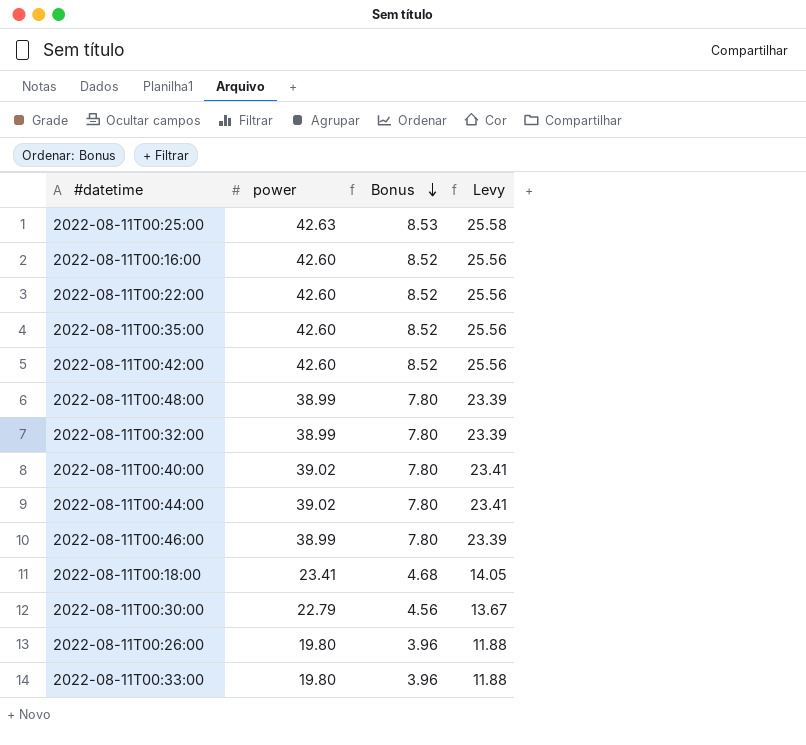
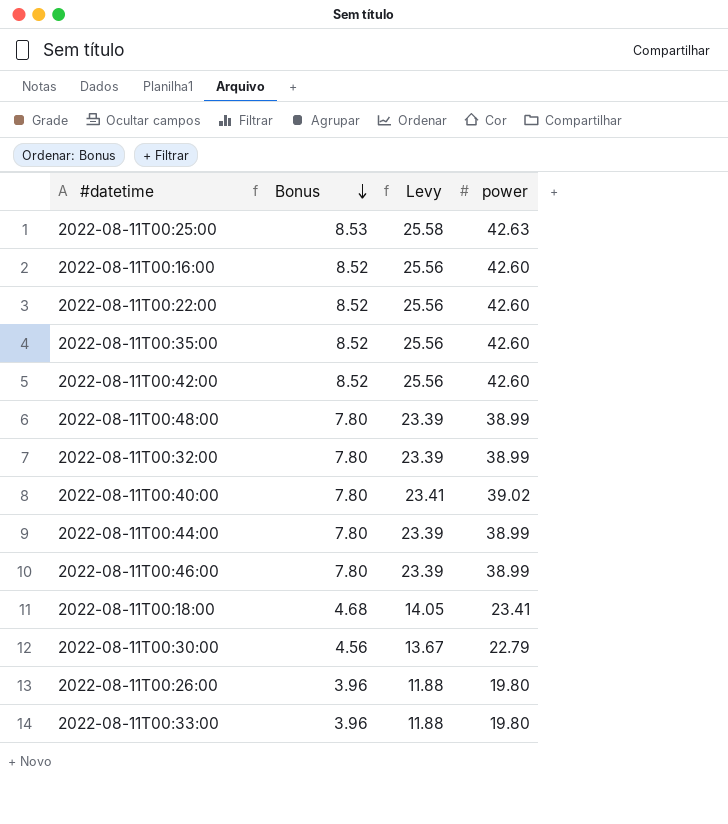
column power | position: 2 -> 4
2022-08-11T00:44:00 | Levy: 23.41 -> 23.39
2022-08-11T00:44:00 | power: 39.02 -> 38.99

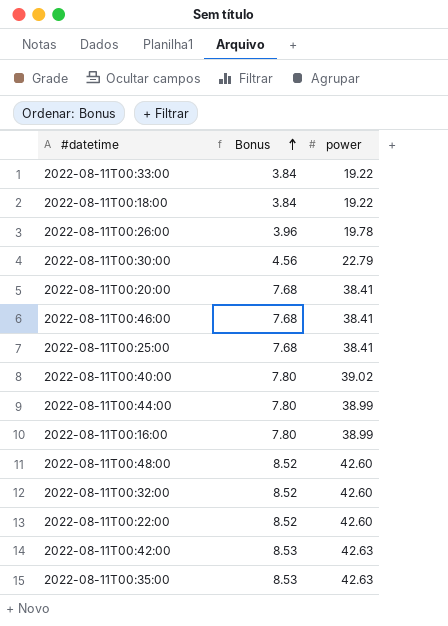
row order: Bonus descending -> Bonus ascending
column Levy | formula: [power] * 0.6 -> none
2022-08-11T00:33:00 | Bonus: 3.96 -> 3.84
2022-08-11T00:33:00 | power: 19.80 -> 19.22
2022-08-11T00:18:00 | Bonus: 4.68 -> 3.84
2022-08-11T00:18:00 | power: 23.41 -> 19.22
2022-08-11T00:26:00 | power: 19.80 -> 19.78
row 2022-08-11T00:20:00: none -> 7.68 | 38.41
2022-08-11T00:46:00 | Bonus: 7.80 -> 7.68
2022-08-11T00:46:00 | power: 38.99 -> 38.41
2022-08-11T00:25:00 | Bonus: 8.53 -> 7.68
2022-08-11T00:25:00 | power: 42.63 -> 38.41
2022-08-11T00:16:00 | Bonus: 8.52 -> 7.80
2022-08-11T00:16:00 | power: 42.60 -> 38.99
2022-08-11T00:48:00 | Bonus: 7.80 -> 8.52
2022-08-11T00:48:00 | power: 38.99 -> 42.60
2022-08-11T00:32:00 | Bonus: 7.80 -> 8.52
2022-08-11T00:32:00 | power: 38.99 -> 42.60
2022-08-11T00:42:00 | Bonus: 8.52 -> 8.53
2022-08-11T00:42:00 | power: 42.60 -> 42.63
2022-08-11T00:35:00 | Bonus: 8.52 -> 8.53
2022-08-11T00:35:00 | power: 42.60 -> 42.63

